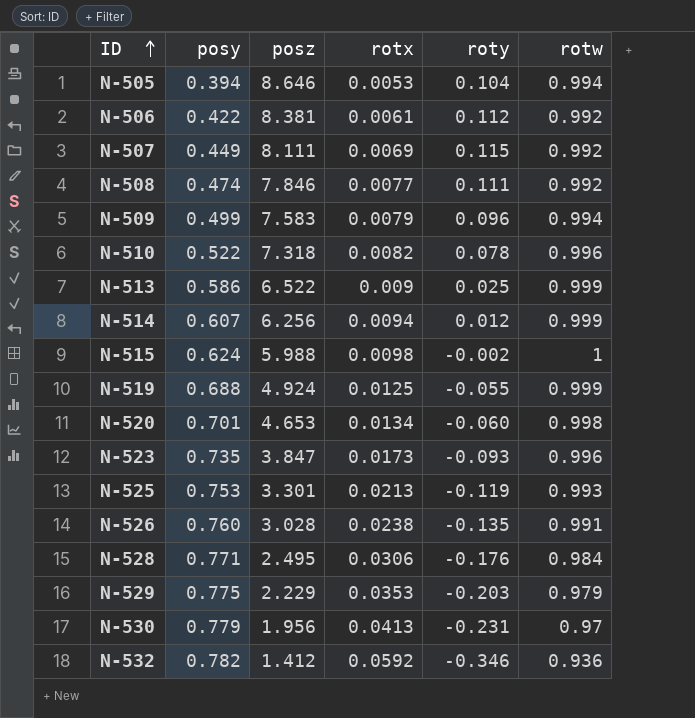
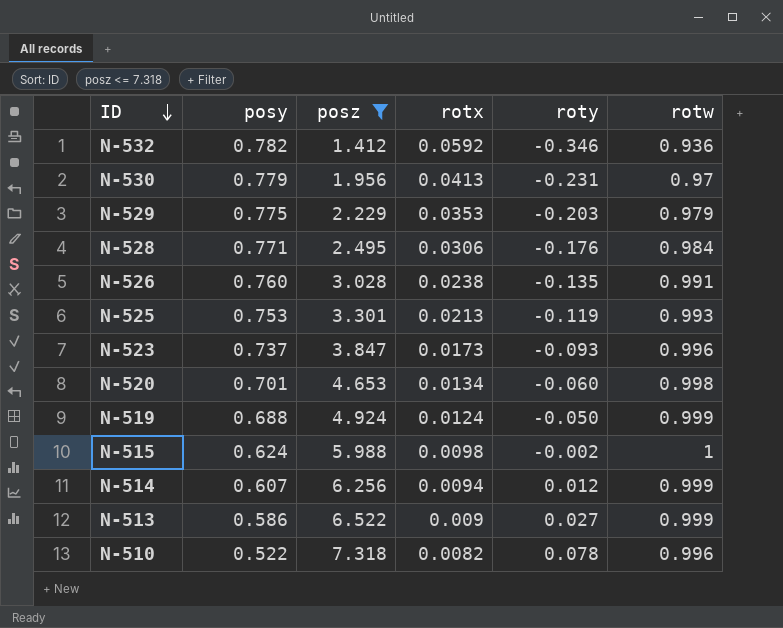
filter: none -> posz <= 7.318
row order: ID ascending -> ID descending
N-523 | posy: 0.735 -> 0.737
N-519 | rotx: 0.0125 -> 0.0124
N-519 | roty: -0.055 -> -0.050
N-513 | roty: 0.025 -> 0.027

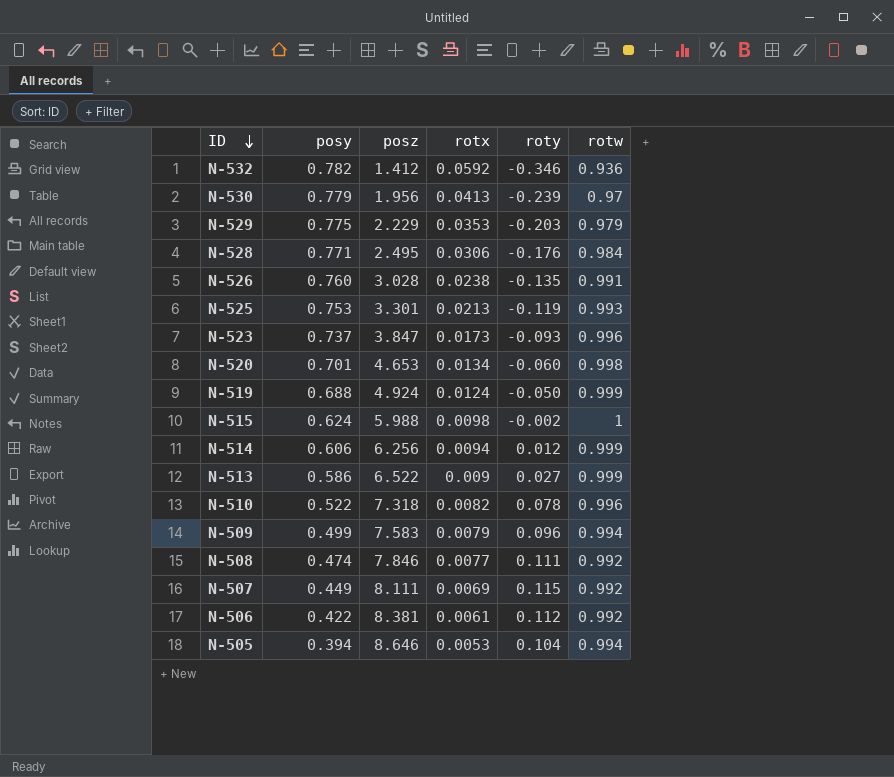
filter: posz <= 7.318 -> none
N-530 | roty: -0.231 -> -0.239
N-514 | posy: 0.607 -> 0.606

